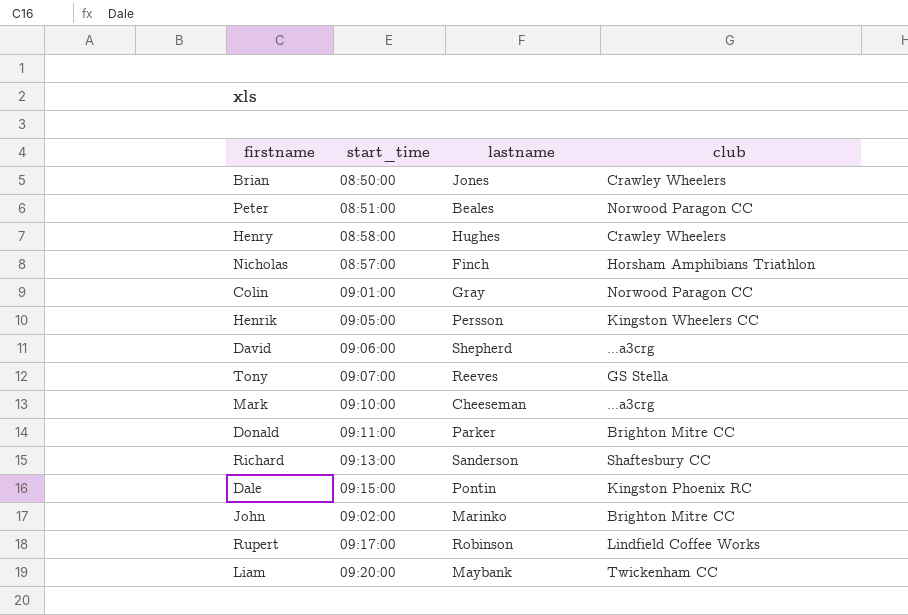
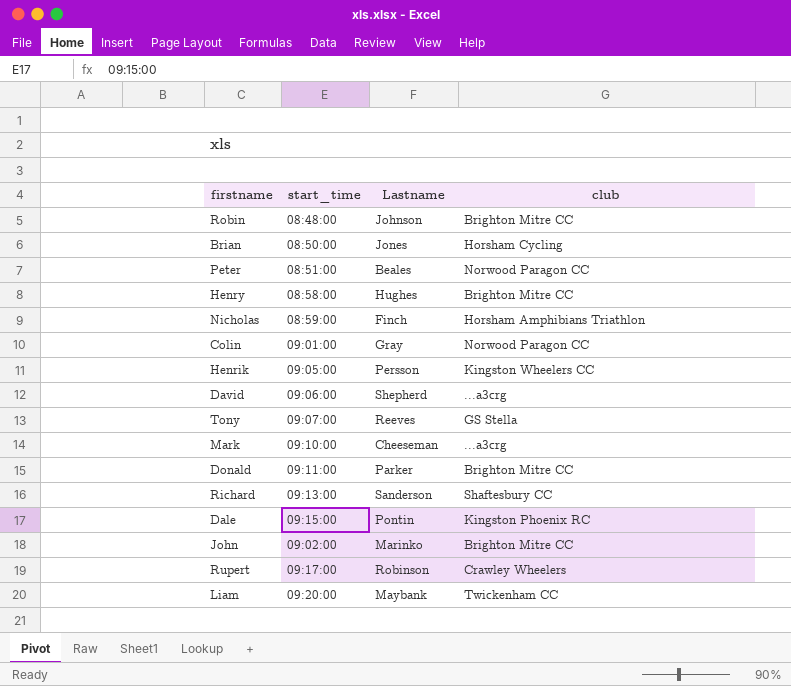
column name: lastname -> Lastname
row Robin: none -> 08:48:00 | Johnson | Brighton Mitre CC
Brian | club: Crawley Wheelers -> Horsham Cycling
Henry | club: Crawley Wheelers -> Brighton Mitre CC
Nicholas | start_time: 08:57:00 -> 08:59:00
Rupert | club: Lindfield Coffee Works -> Crawley Wheelers

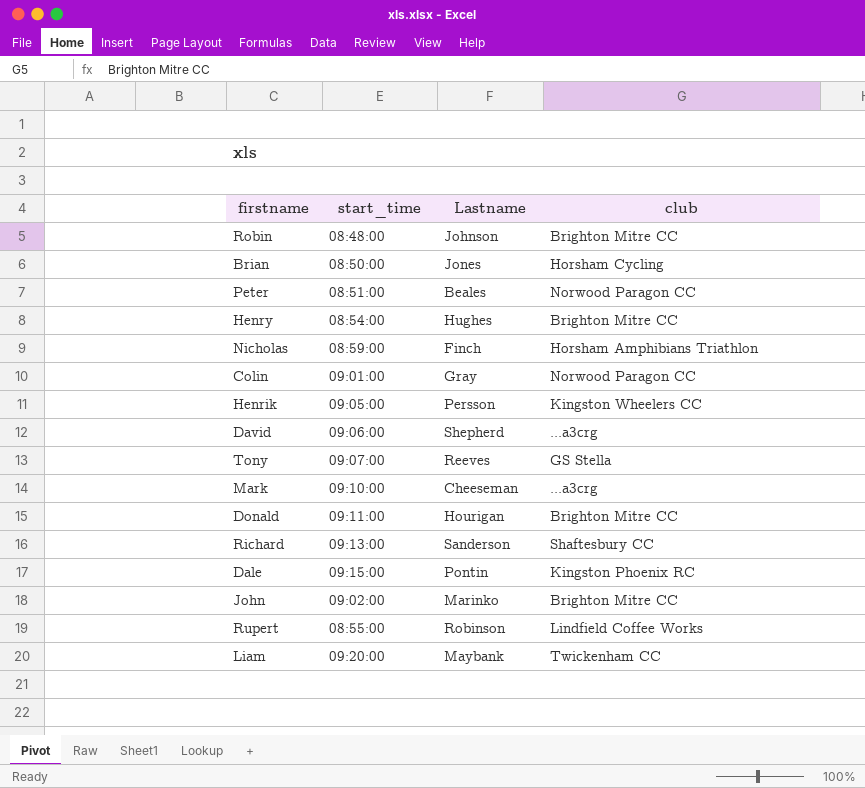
Henry | start_time: 08:58:00 -> 08:54:00
Donald | Lastname: Parker -> Hourigan
Rupert | start_time: 09:17:00 -> 08:55:00
Rupert | club: Crawley Wheelers -> Lindfield Coffee Works

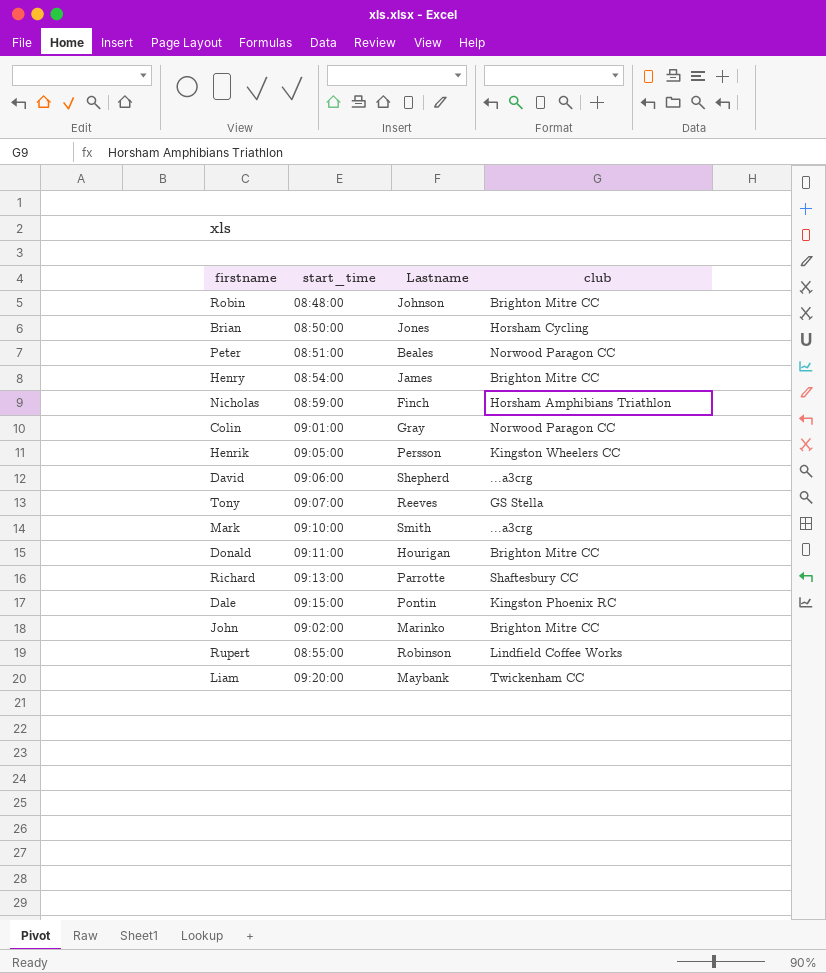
Henry | Lastname: Hughes -> James
Mark | Lastname: Cheeseman -> Smith
Richard | Lastname: Sanderson -> Parrotte

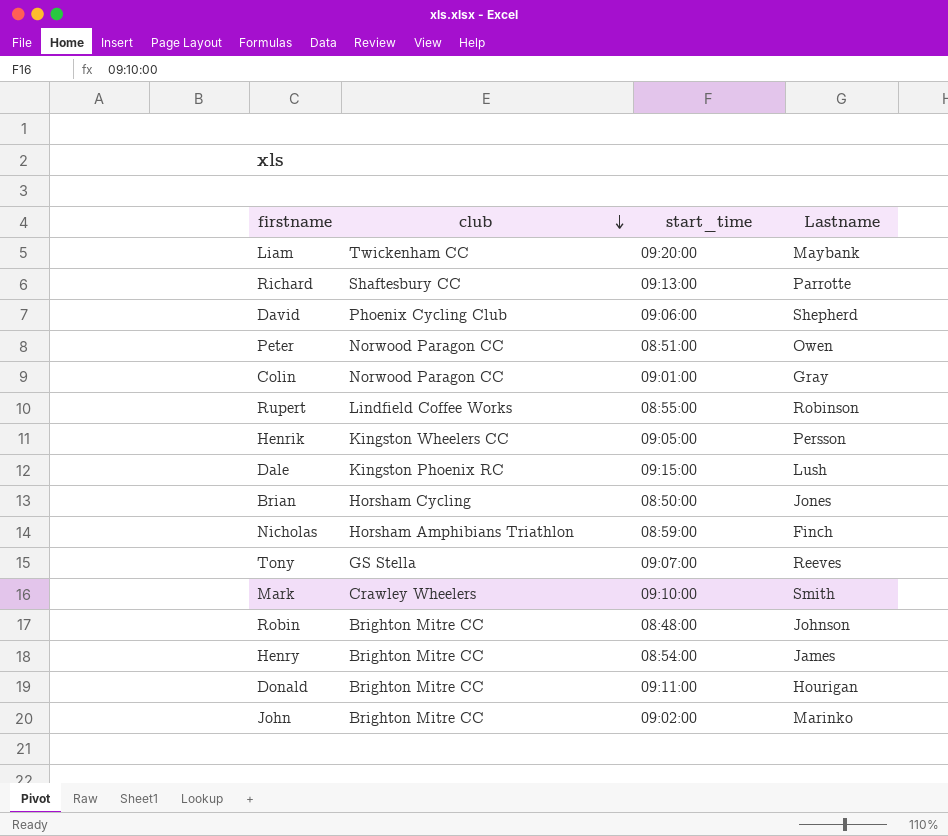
row order: none -> club descending
column club | position: 4 -> 2
David | club: ...a3crg -> Phoenix Cycling Club
Peter | Lastname: Beales -> Owen
Dale | Lastname: Pontin -> Lush
Mark | club: ...a3crg -> Crawley Wheelers

